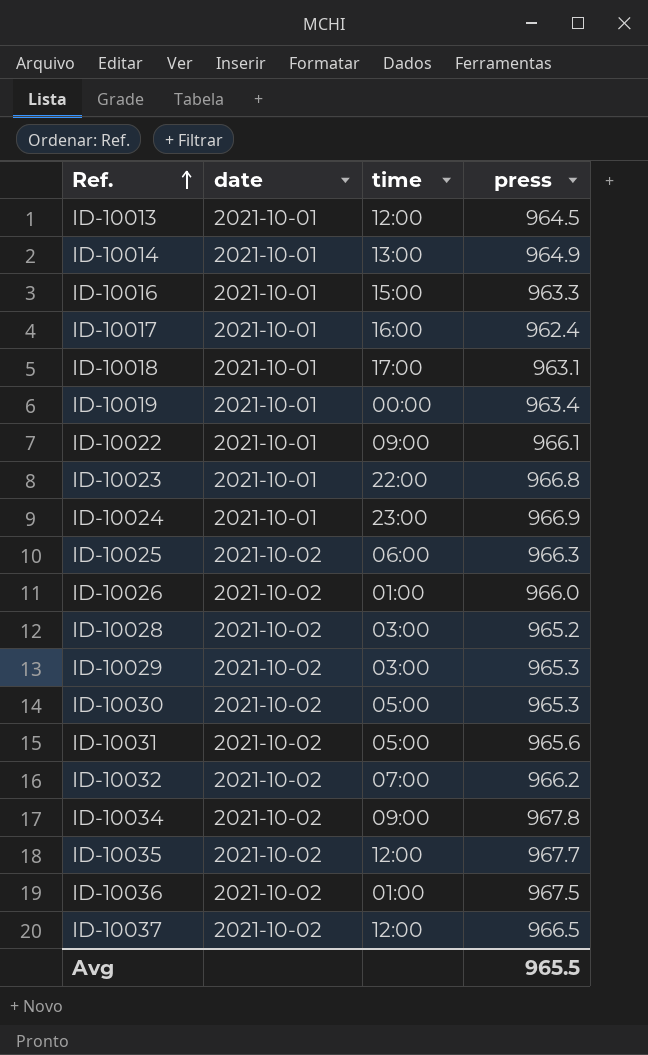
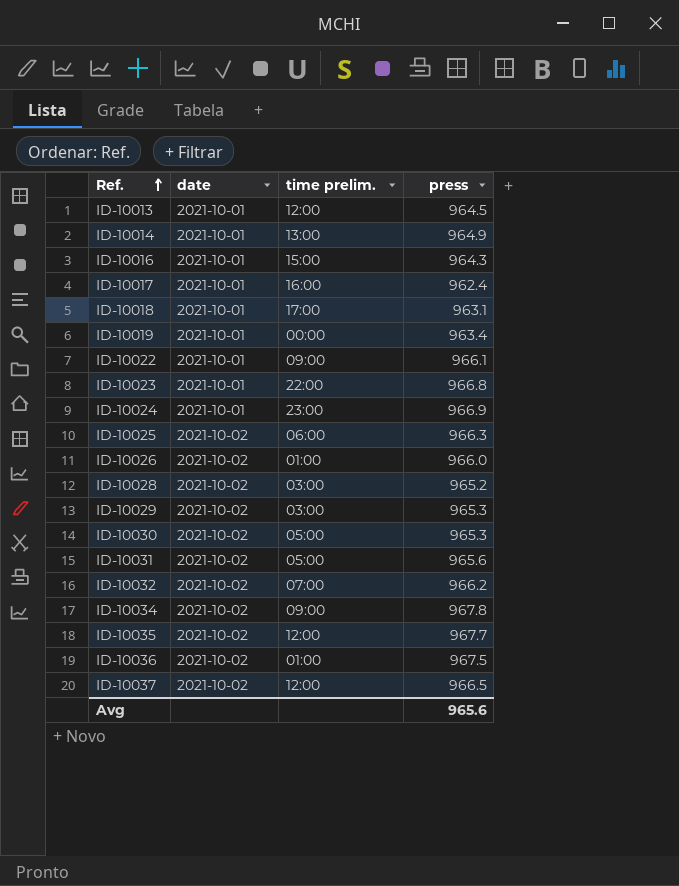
column name: time -> time prelim.
ID-10016 | press: 963.3 -> 964.3
Avg | press: 965.5 -> 965.6

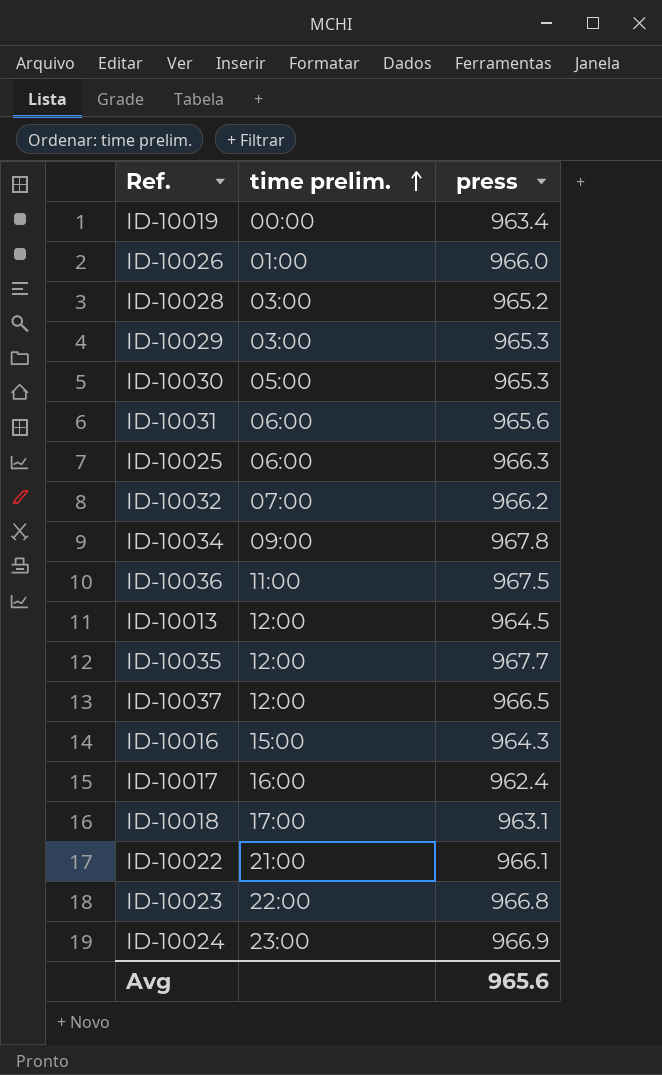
row order: Ref. ascending -> time prelim. ascending
column date | position: 2 -> none
row ID-10014: 2021-10-01 | 13:00 | 964.9 -> none
ID-10031 | time prelim.: 05:00 -> 06:00
ID-10036 | time prelim.: 01:00 -> 11:00
ID-10022 | time prelim.: 09:00 -> 21:00

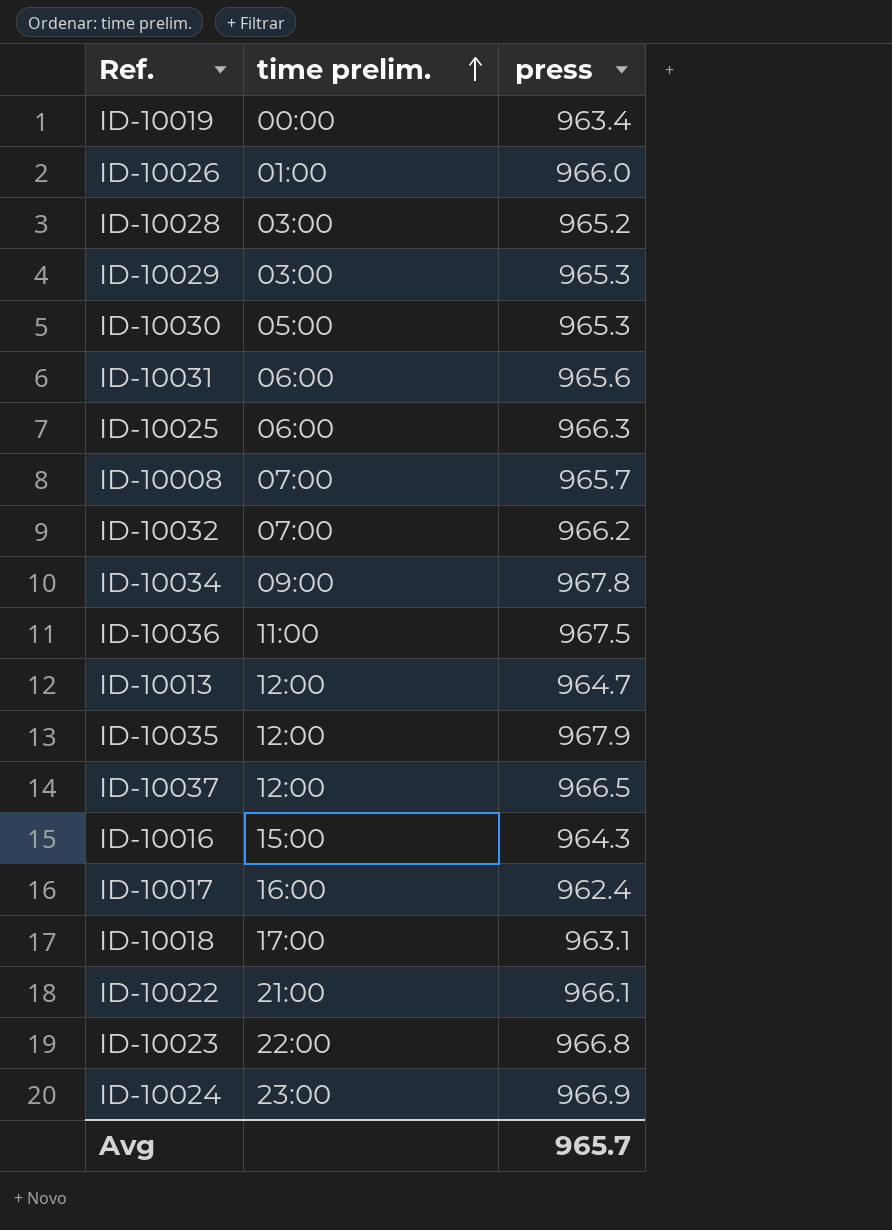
row ID-10008: none -> 07:00 | 965.7
ID-10013 | press: 964.5 -> 964.7
ID-10035 | press: 967.7 -> 967.9
Avg | press: 965.6 -> 965.7

